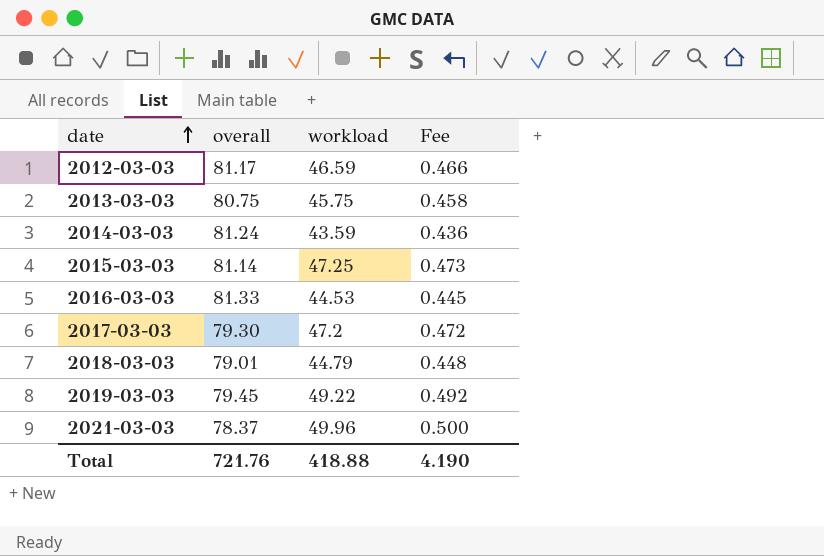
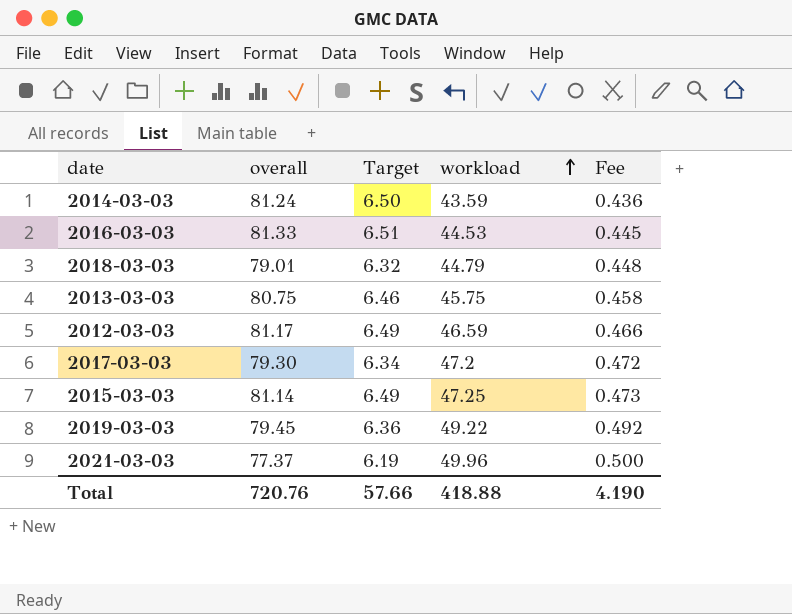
row order: date ascending -> workload ascending
column Target | formula: none -> [overall] * 0.08
2021-03-03 | overall: 78.37 -> 77.37
Total | overall: 721.76 -> 720.76

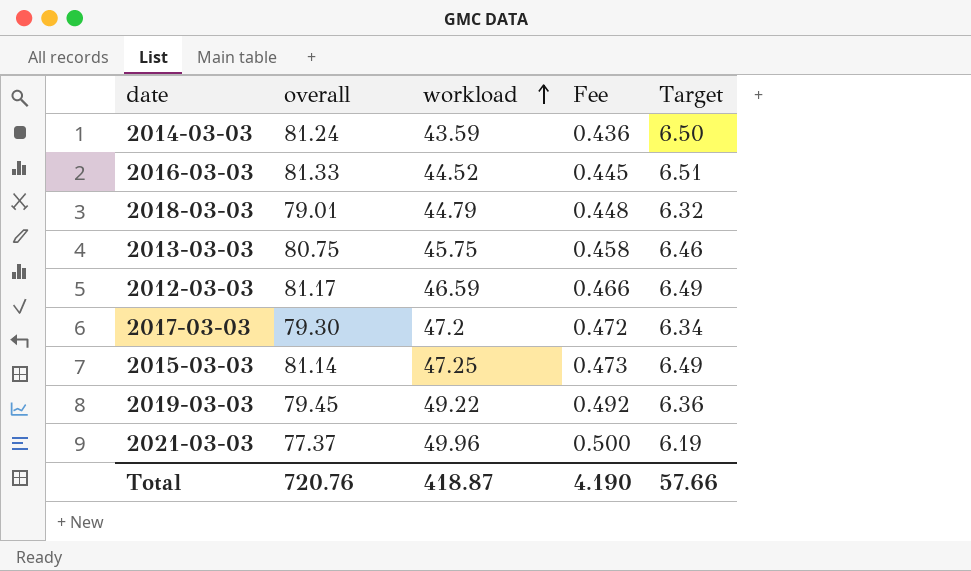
column Target | position: 3 -> 5
2016-03-03 | workload: 44.53 -> 44.52
Total | workload: 418.88 -> 418.87

